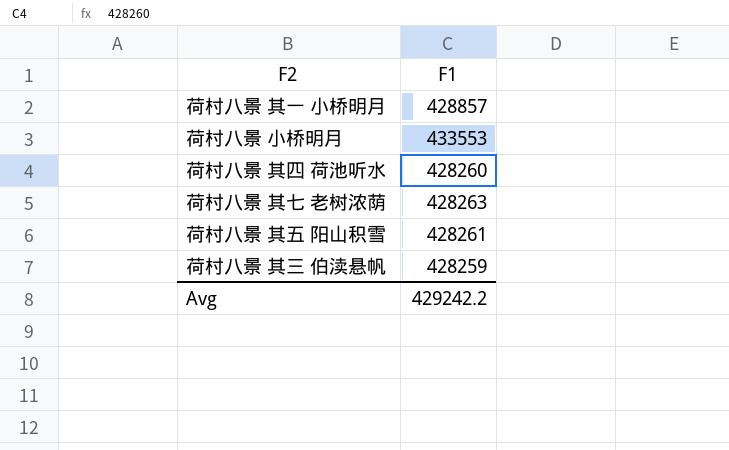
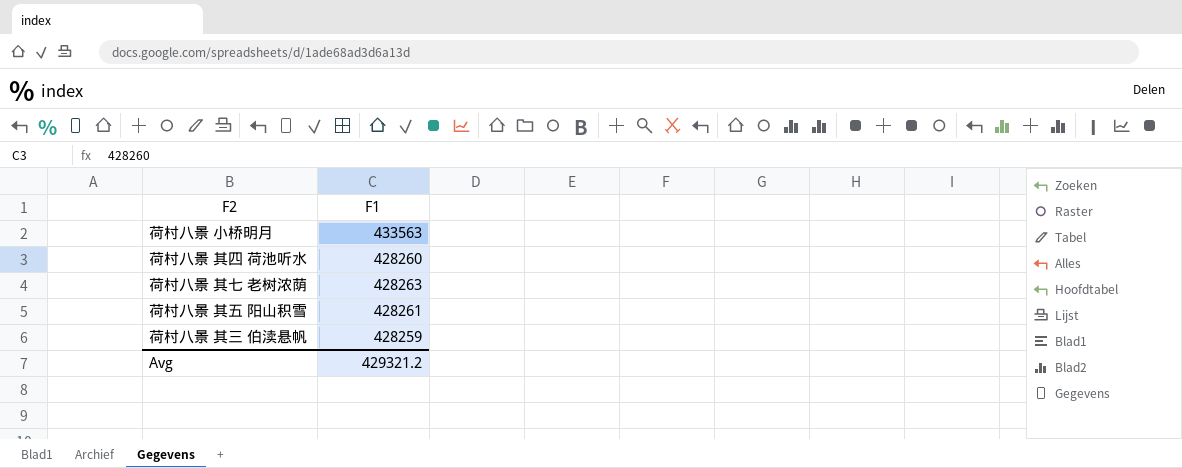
row 荷村八景 其一 小桥明月: 428857 -> none
荷村八景 小桥明月 | F1: 433553 -> 433563
Avg | F1: 429242.2 -> 429321.2

